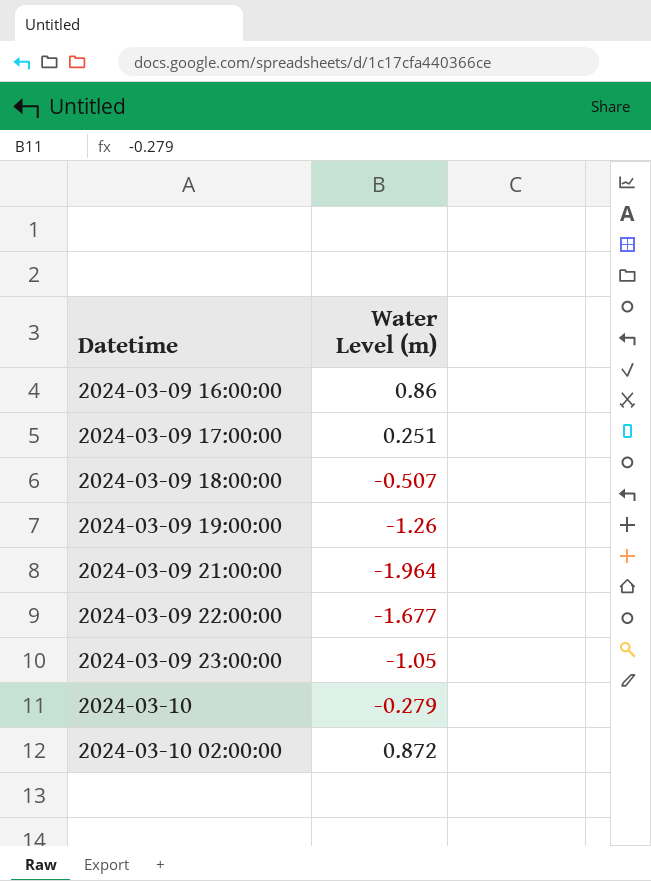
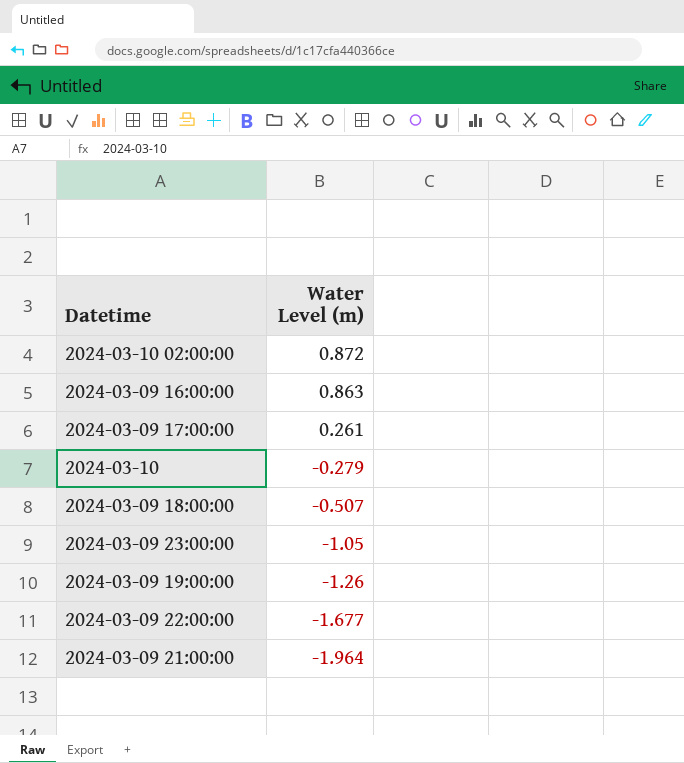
row order: Datetime ascending -> Water Level (m) descending
2024-03-09 16:00:00 | Water Level (m): 0.86 -> 0.863
2024-03-09 17:00:00 | Water Level (m): 0.251 -> 0.261

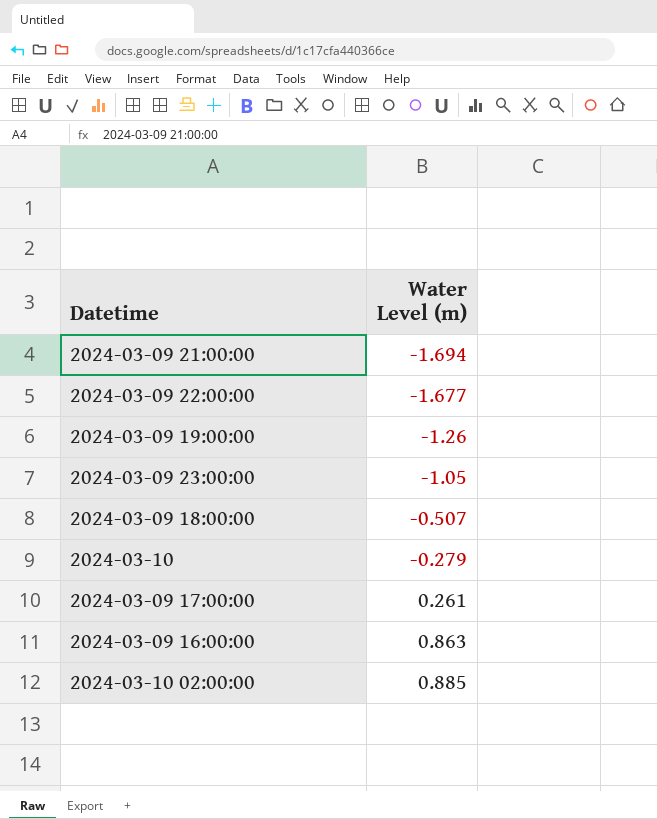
row order: Water Level (m) descending -> Water Level (m) ascending
2024-03-09 21:00:00 | Water Level (m): -1.964 -> -1.694
2024-03-10 02:00:00 | Water Level (m): 0.872 -> 0.885

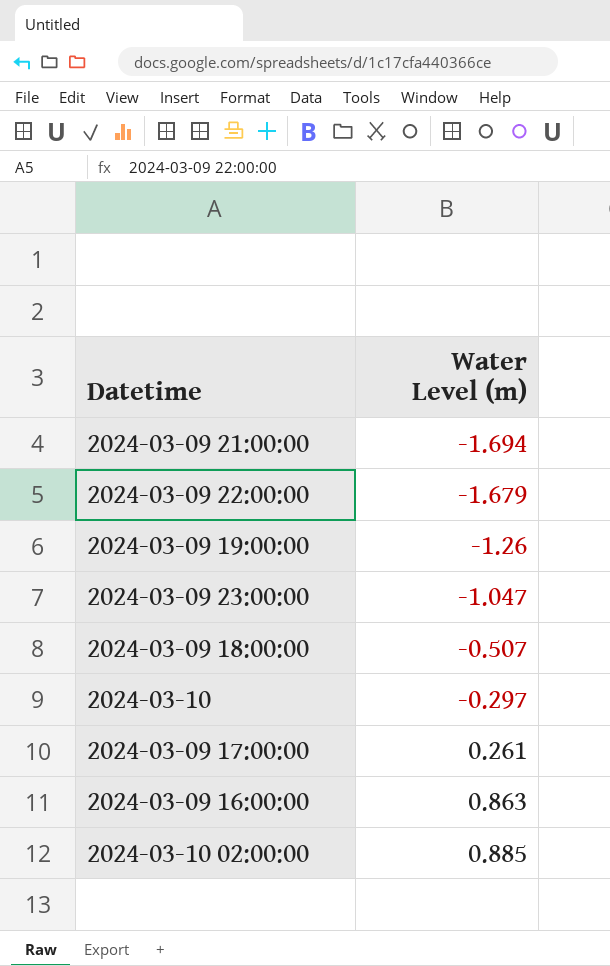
2024-03-09 22:00:00 | Water Level (m): -1.677 -> -1.679
2024-03-09 23:00:00 | Water Level (m): -1.05 -> -1.047
2024-03-10 | Water Level (m): -0.279 -> -0.297

